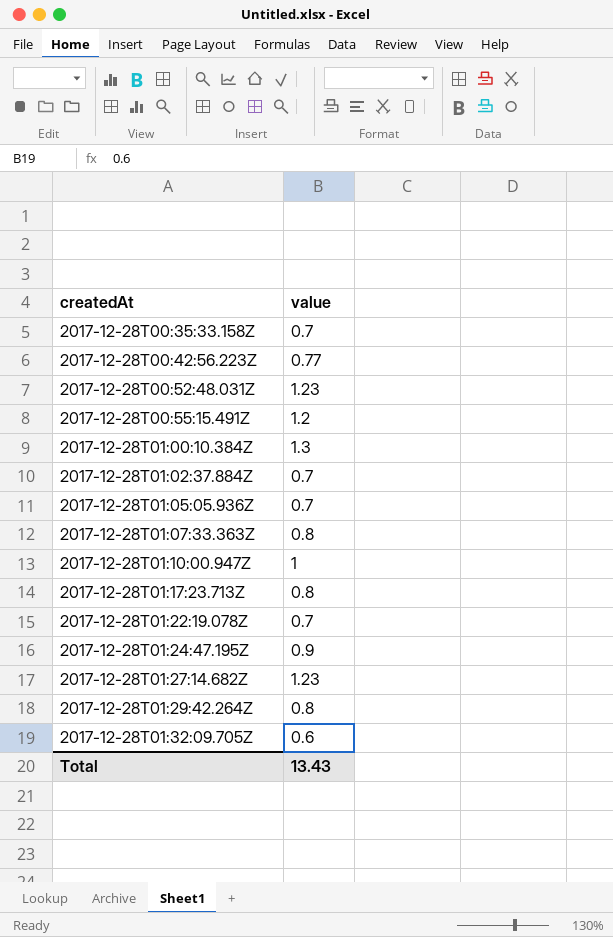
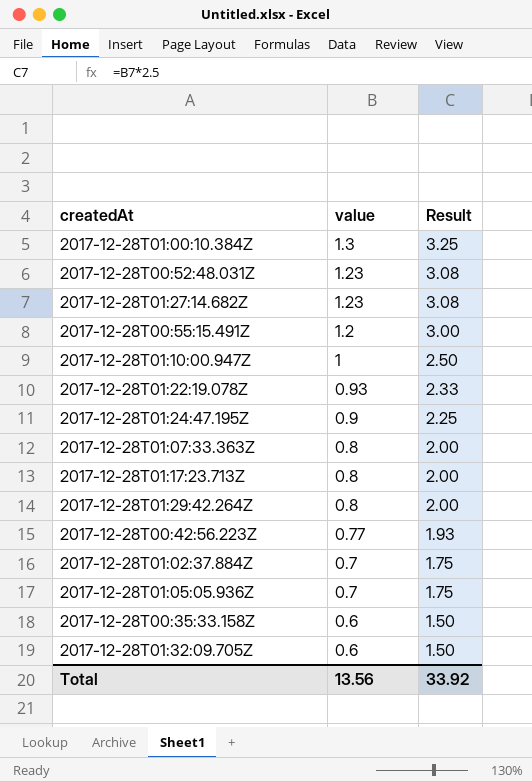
row order: createdAt ascending -> value descending
column Result | formula: none -> [value] * 2.5
2017-12-28T01:22:19.078Z | value: 0.7 -> 0.93
2017-12-28T00:35:33.158Z | value: 0.7 -> 0.6
Total | value: 13.43 -> 13.56

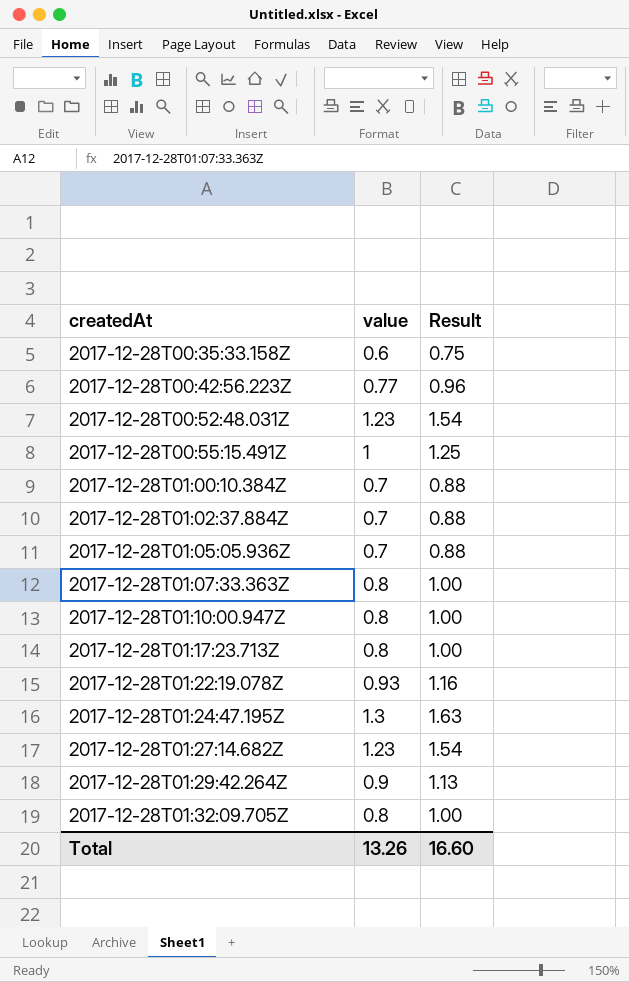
row order: value descending -> createdAt ascending
column Result | formula: [value] * 2.5 -> [value] * 1.25
2017-12-28T00:55:15.491Z | value: 1.2 -> 1
2017-12-28T01:00:10.384Z | value: 1.3 -> 0.7
2017-12-28T01:10:00.947Z | value: 1 -> 0.8
2017-12-28T01:24:47.195Z | value: 0.9 -> 1.3
2017-12-28T01:29:42.264Z | value: 0.8 -> 0.9
2017-12-28T01:32:09.705Z | value: 0.6 -> 0.8
Total | value: 13.56 -> 13.26
Total | Result: 33.92 -> 16.60

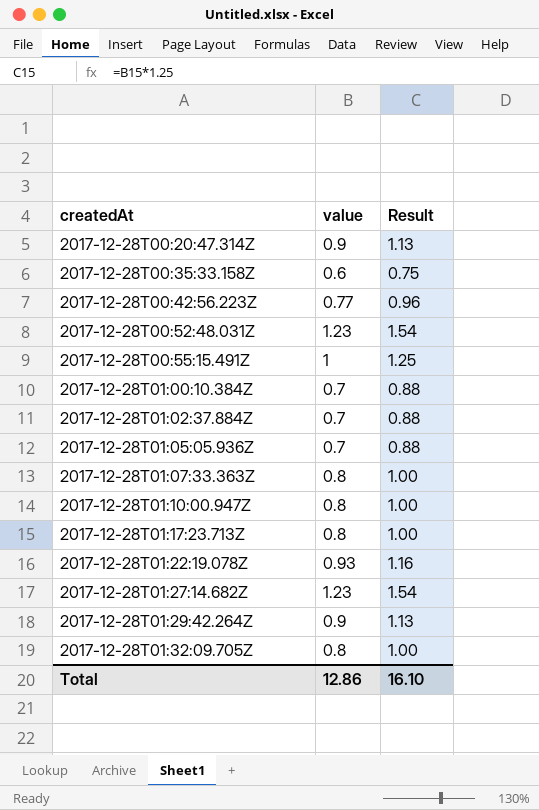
row 2017-12-28T01:24:47.195Z: 1.3 | 1.63 -> none
row 2017-12-28T00:20:47.314Z: none -> 0.9 | 1.13
Total | value: 13.26 -> 12.86
Total | Result: 16.60 -> 16.10

